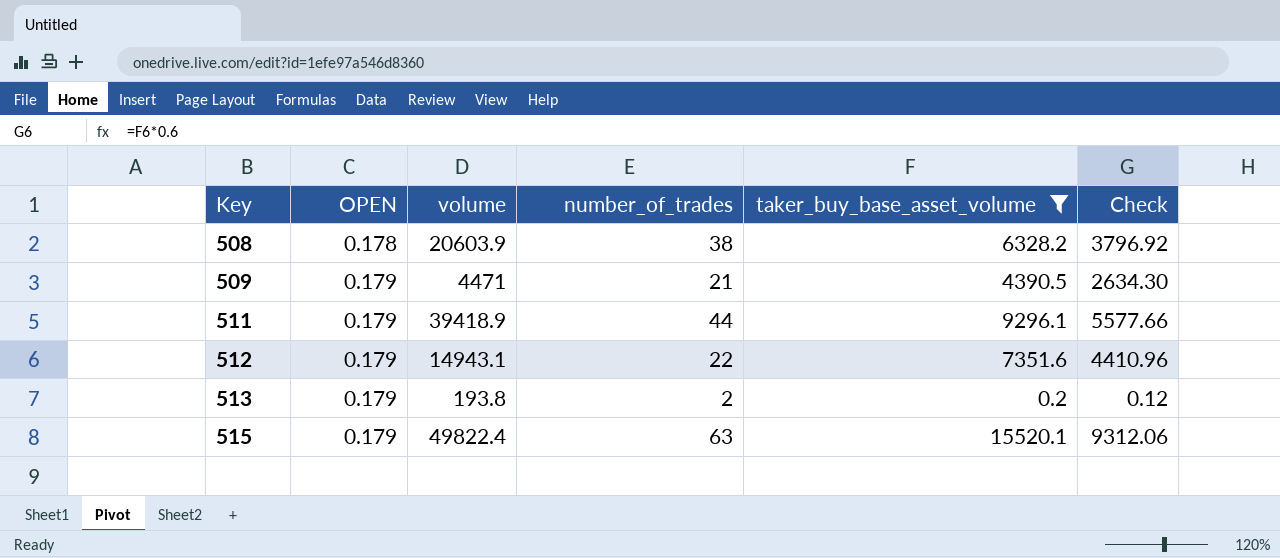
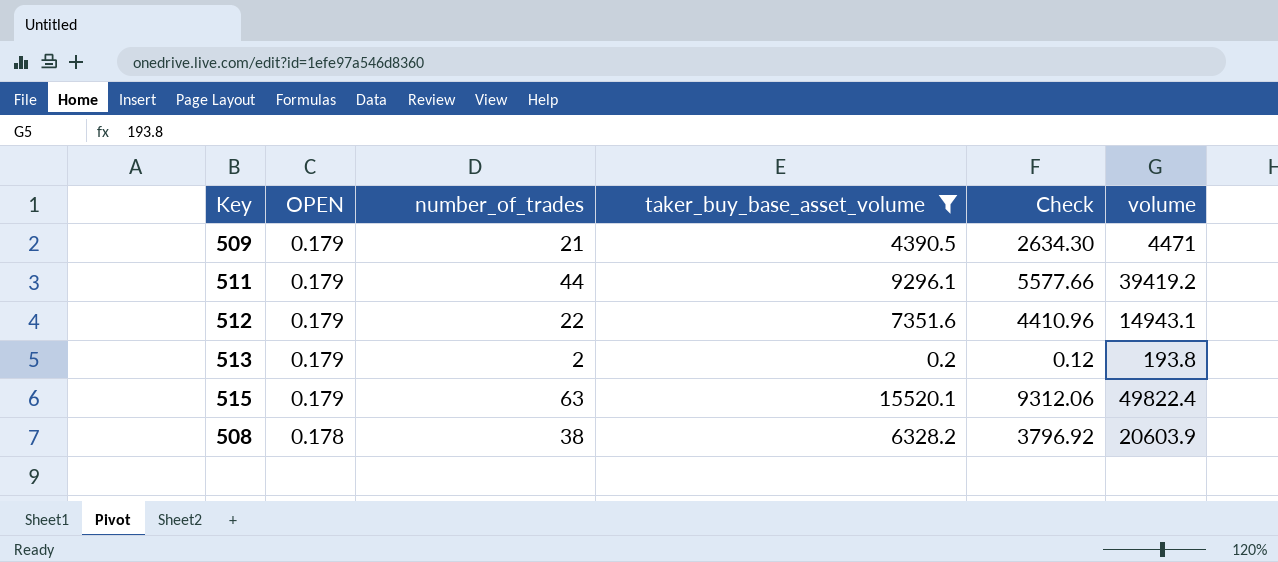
row order: Key ascending -> OPEN descending
column volume | position: 3 -> 6
511 | volume: 39418.9 -> 39419.2

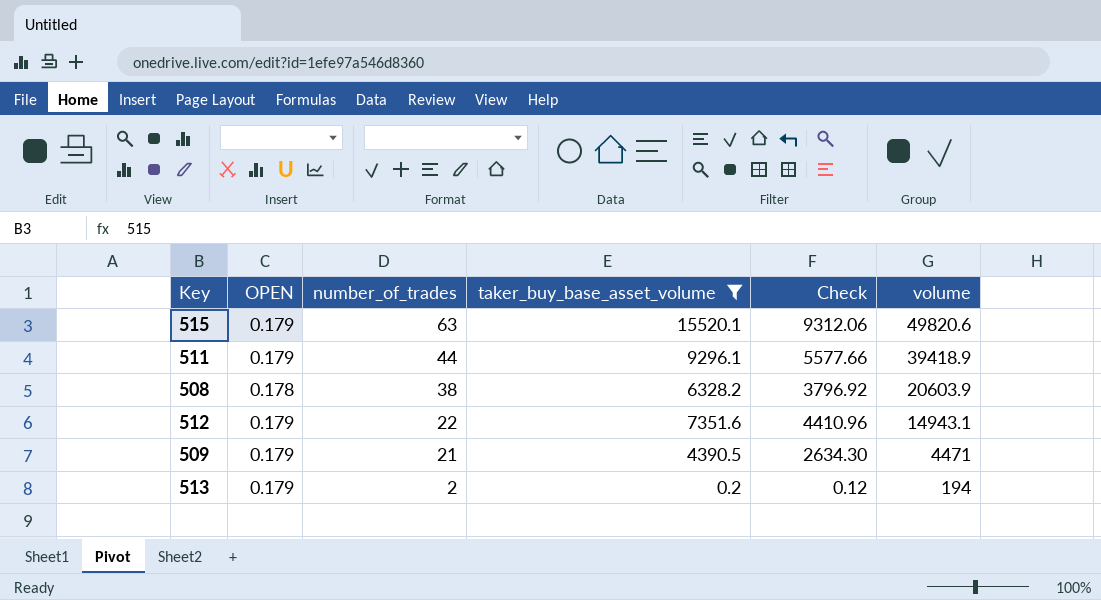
row order: OPEN descending -> number_of_trades descending
515 | volume: 49822.4 -> 49820.6
511 | volume: 39419.2 -> 39418.9
513 | volume: 193.8 -> 194

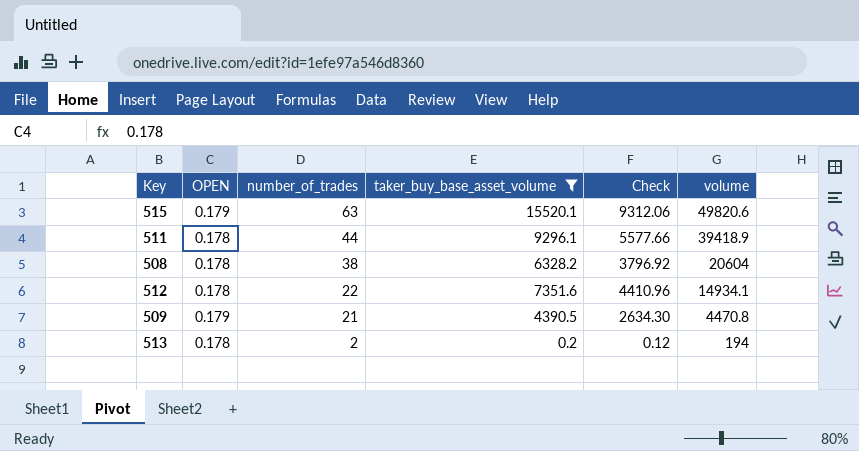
511 | OPEN: 0.179 -> 0.178
508 | volume: 20603.9 -> 20604
512 | OPEN: 0.179 -> 0.178
512 | volume: 14943.1 -> 14934.1
509 | volume: 4471 -> 4470.8
513 | OPEN: 0.179 -> 0.178

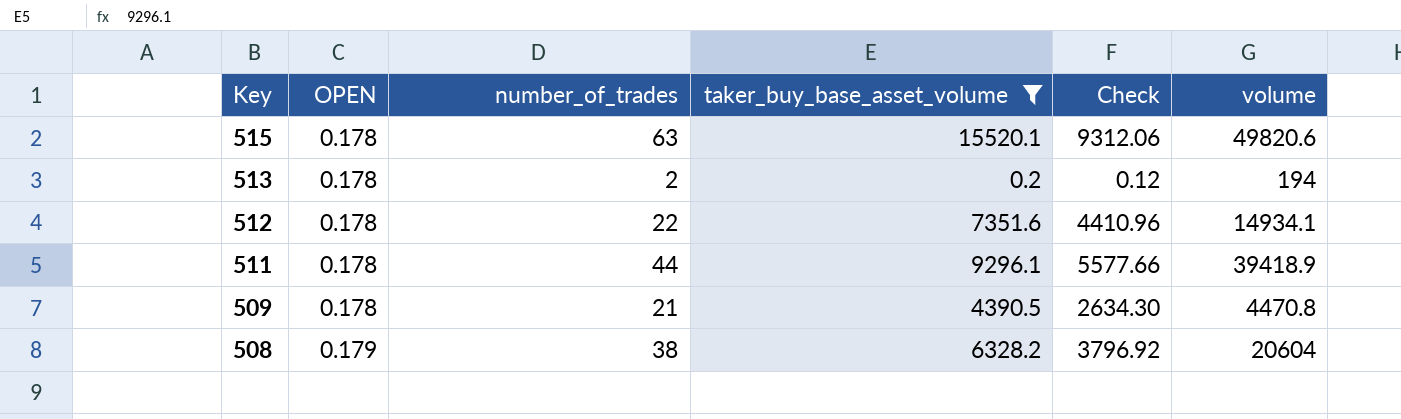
row order: number_of_trades descending -> Key descending
515 | OPEN: 0.179 -> 0.178
509 | OPEN: 0.179 -> 0.178
508 | OPEN: 0.178 -> 0.179

